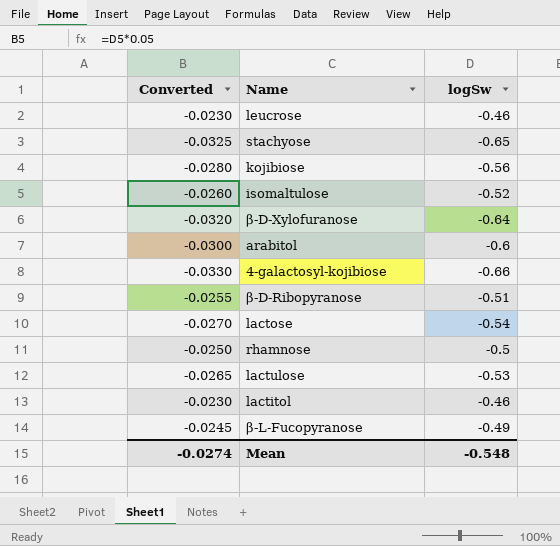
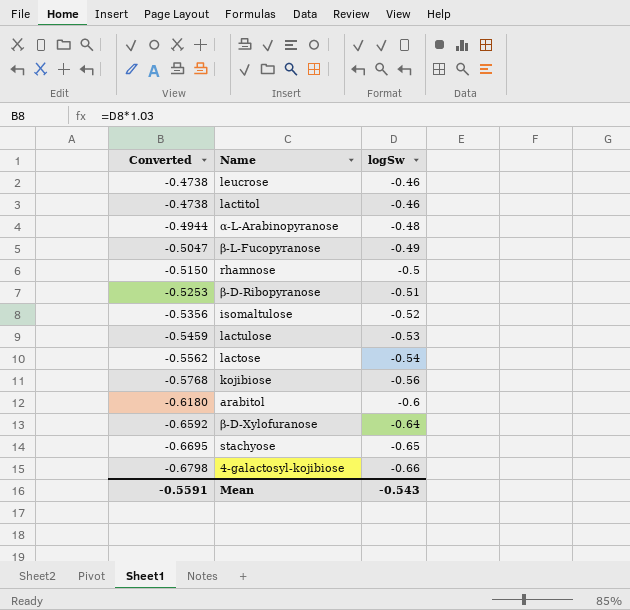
row order: none -> Converted descending
column Converted | formula: [logSw] * 0.05 -> [logSw] * 1.03
row α-L-Arabinopyranose: none -> -0.4944 | -0.48
Mean | Converted: -0.0274 -> -0.5591
Mean | logSw: -0.548 -> -0.543

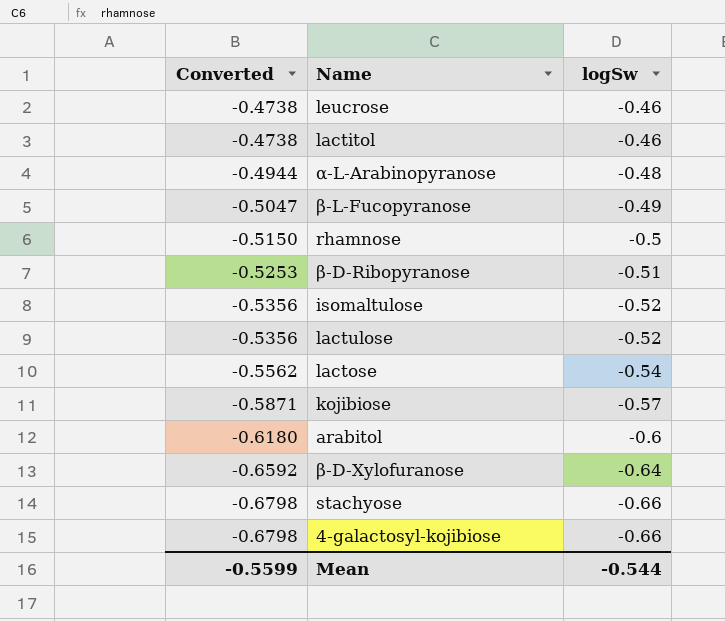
lactulose | Converted: -0.5459 -> -0.5356
lactulose | logSw: -0.53 -> -0.52
kojibiose | Converted: -0.5768 -> -0.5871
kojibiose | logSw: -0.56 -> -0.57
stachyose | Converted: -0.6695 -> -0.6798
stachyose | logSw: -0.65 -> -0.66
Mean | Converted: -0.5591 -> -0.5599
Mean | logSw: -0.543 -> -0.544

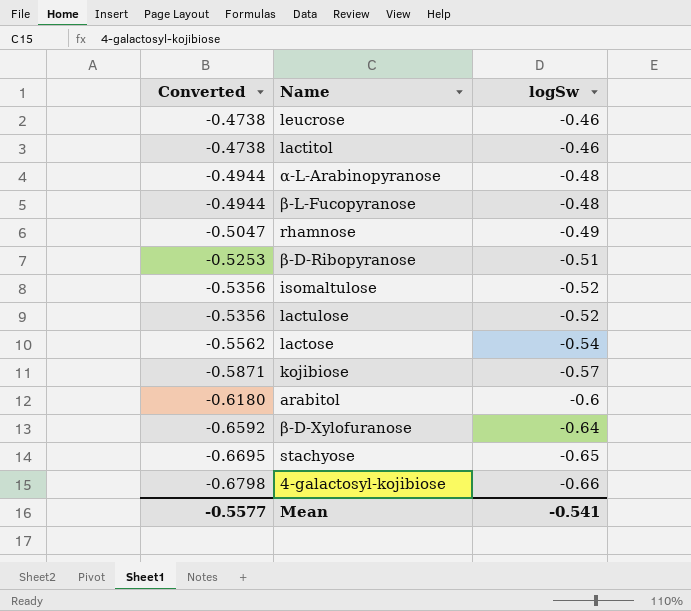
β-L-Fucopyranose | Converted: -0.5047 -> -0.4944
β-L-Fucopyranose | logSw: -0.49 -> -0.48
rhamnose | Converted: -0.5150 -> -0.5047
rhamnose | logSw: -0.5 -> -0.49
stachyose | Converted: -0.6798 -> -0.6695
stachyose | logSw: -0.66 -> -0.65
Mean | Converted: -0.5599 -> -0.5577
Mean | logSw: -0.544 -> -0.541

